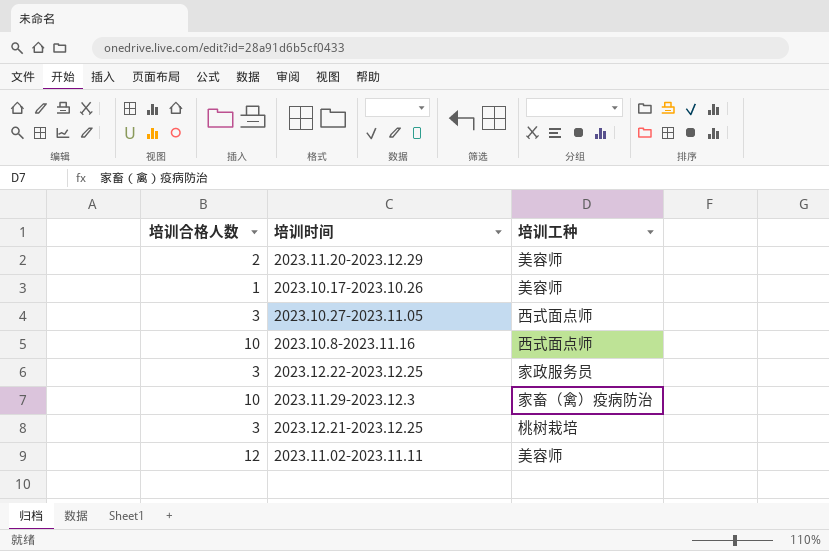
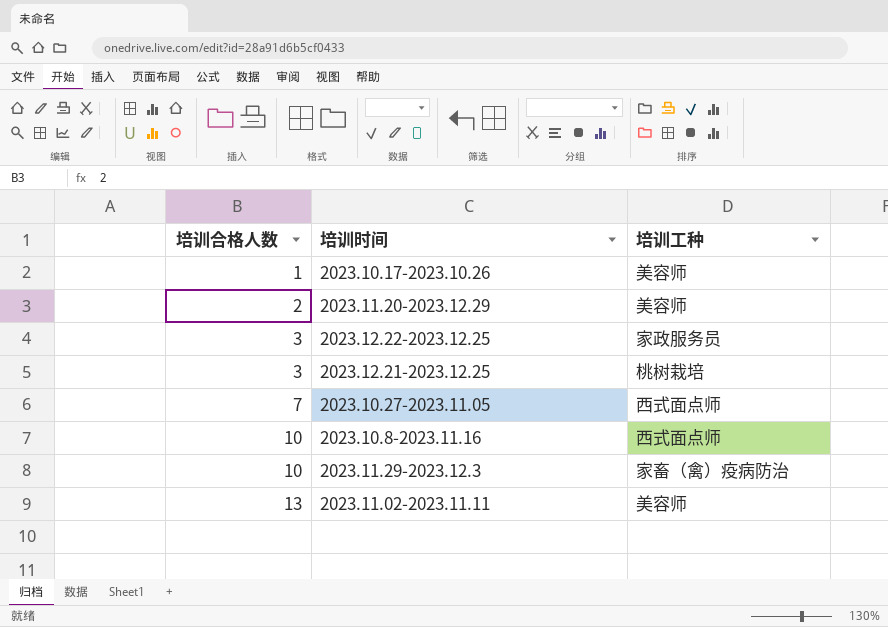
row order: none -> 培训合格人数 ascending
2023.10.27-2023.11.05 | 培训合格人数: 3 -> 7
2023.11.02-2023.11.11 | 培训合格人数: 12 -> 13

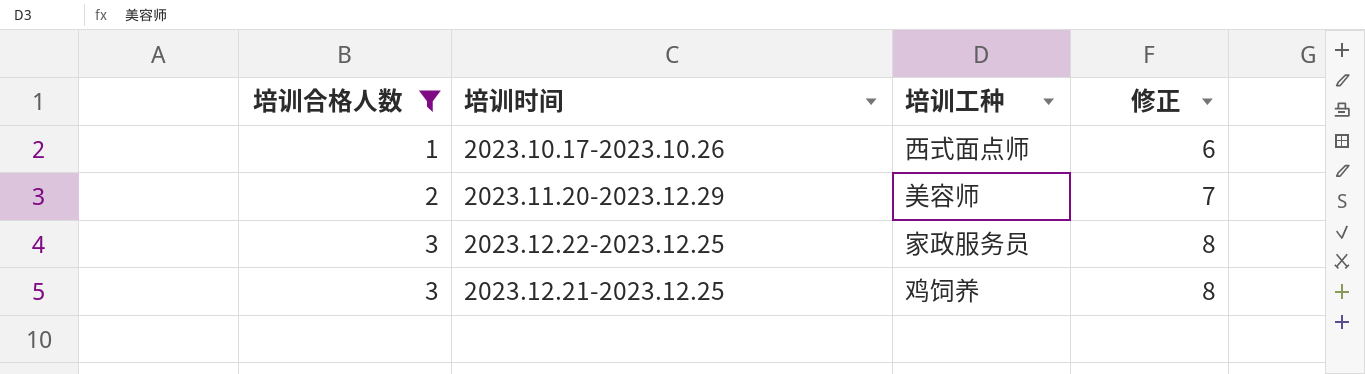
filter: none -> 培训合格人数 <= 3
column 修正 | formula: none -> [培训合格人数] + 5
2023.10.17-2023.10.26 | 培训工种: 美容师 -> 西式面点师
2023.12.21-2023.12.25 | 培训工种: 桃树栽培 -> 鸡饲养

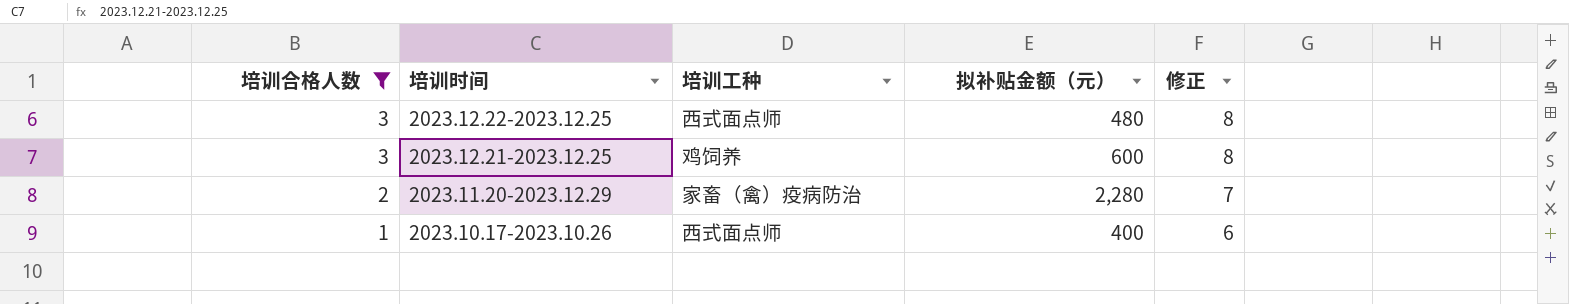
row order: 培训合格人数 ascending -> 培训合格人数 descending
column 拟补贴金额（元） | position: none -> 4
2023.12.22-2023.12.25 | 培训工种: 家政服务员 -> 西式面点师
2023.11.20-2023.12.29 | 培训工种: 美容师 -> 家畜（禽）疫病防治

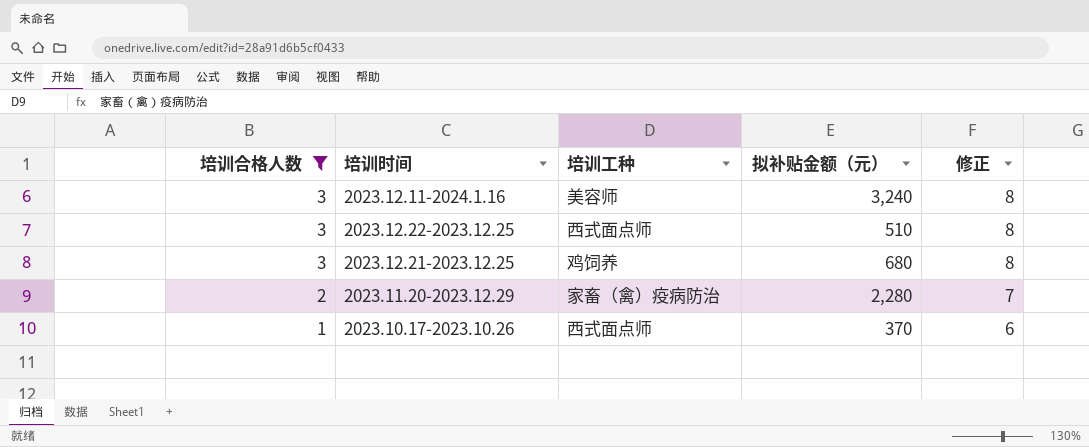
row 2023.12.11-2024.1.16: none -> 3 | 美容师 | 3,240 | 8
2023.12.22-2023.12.25 | 拟补贴金额（元）: 480 -> 510
2023.12.21-2023.12.25 | 拟补贴金额（元）: 600 -> 680
2023.10.17-2023.10.26 | 拟补贴金额（元）: 400 -> 370

